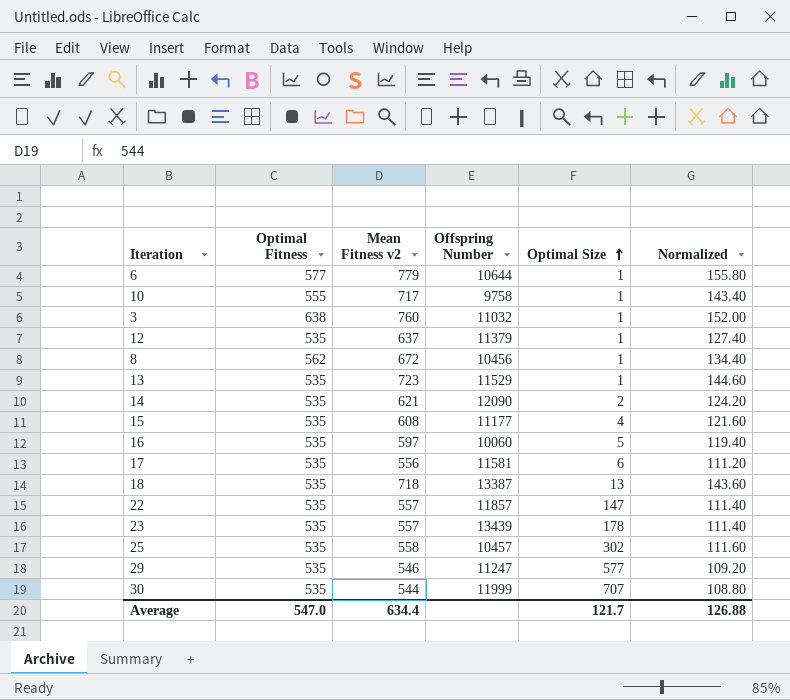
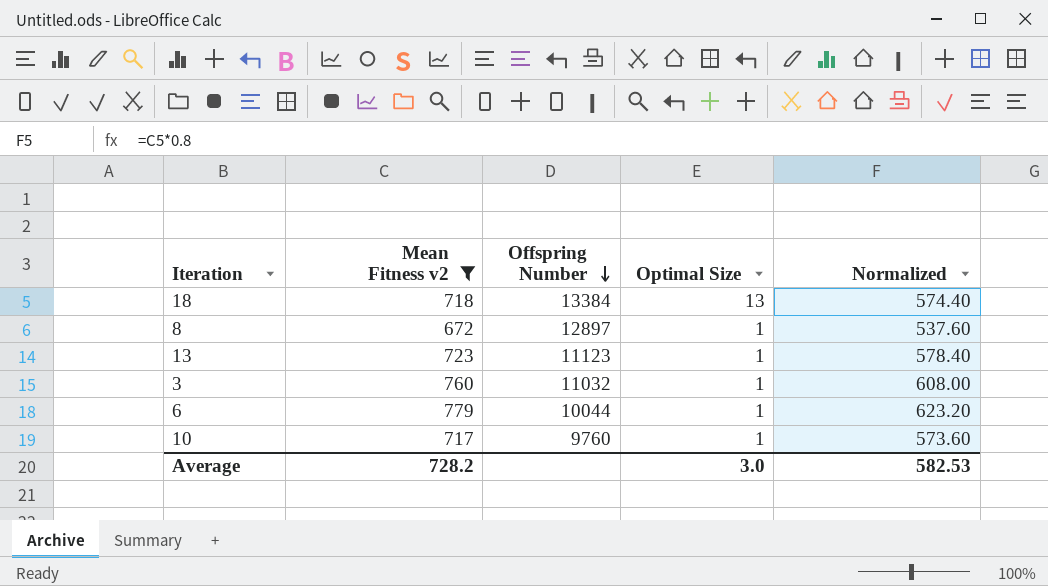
filter: none -> Mean Fitness v2 >= 672
row order: Optimal Size ascending -> Offspring Number descending
column Optimal Fitness | position: 2 -> none
column Normalized | formula: [Mean Fitness v2] * 0.2 -> [Mean Fitness v2] * 0.8
18 | Offspring Number: 13387 -> 13384
8 | Offspring Number: 10456 -> 12897
13 | Offspring Number: 11529 -> 11123
6 | Offspring Number: 10644 -> 10044
10 | Offspring Number: 9758 -> 9760
Average | Mean Fitness v2: 634.4 -> 728.2
Average | Optimal Size: 121.7 -> 3.0
Average | Normalized: 126.88 -> 582.53

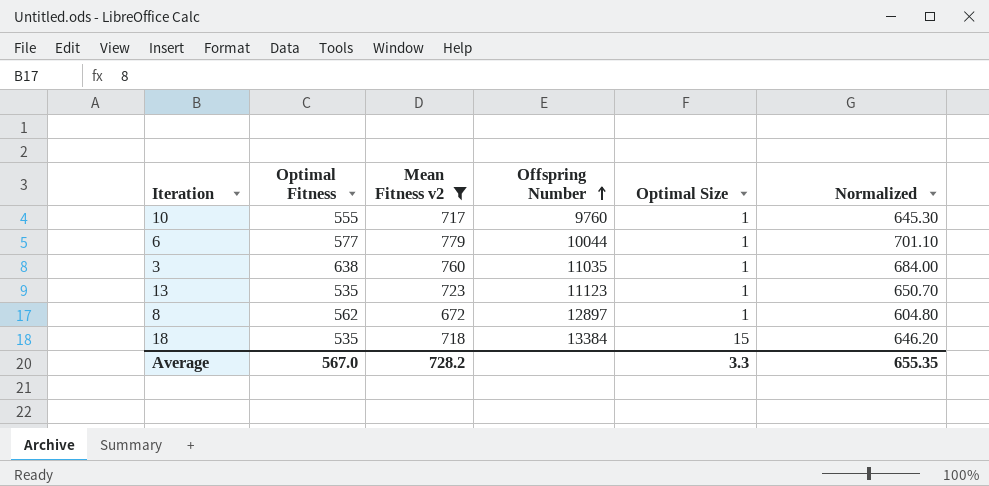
row order: Offspring Number descending -> Offspring Number ascending
column Optimal Fitness | position: none -> 2
column Normalized | formula: [Mean Fitness v2] * 0.8 -> [Mean Fitness v2] * 0.9
3 | Offspring Number: 11032 -> 11035
18 | Optimal Size: 13 -> 15
Average | Optimal Size: 3.0 -> 3.3
Average | Normalized: 582.53 -> 655.35

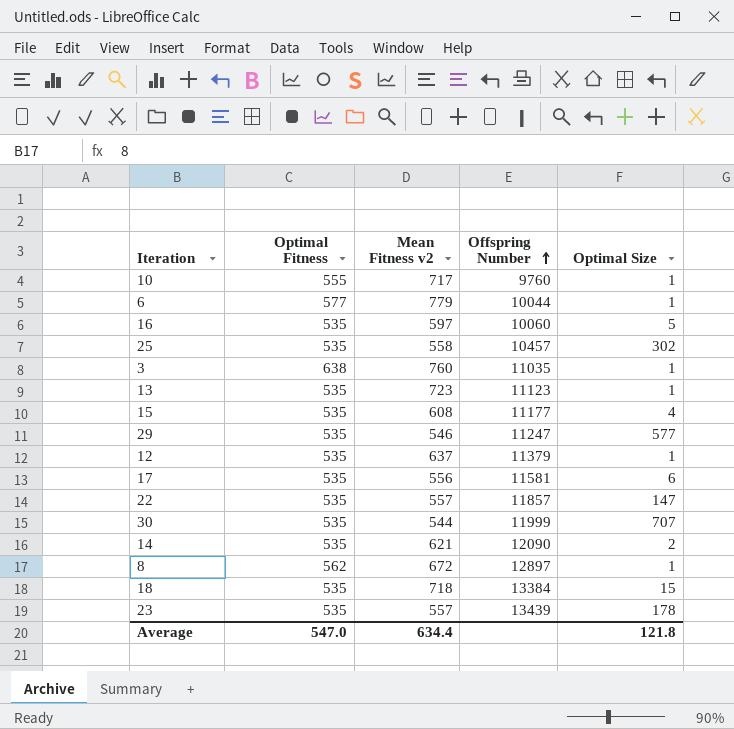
filter: Mean Fitness v2 >= 672 -> none
column Normalized | formula: [Mean Fitness v2] * 0.9 -> none
Average | Optimal Fitness: 567.0 -> 547.0
Average | Mean Fitness v2: 728.2 -> 634.4
Average | Optimal Size: 3.3 -> 121.8

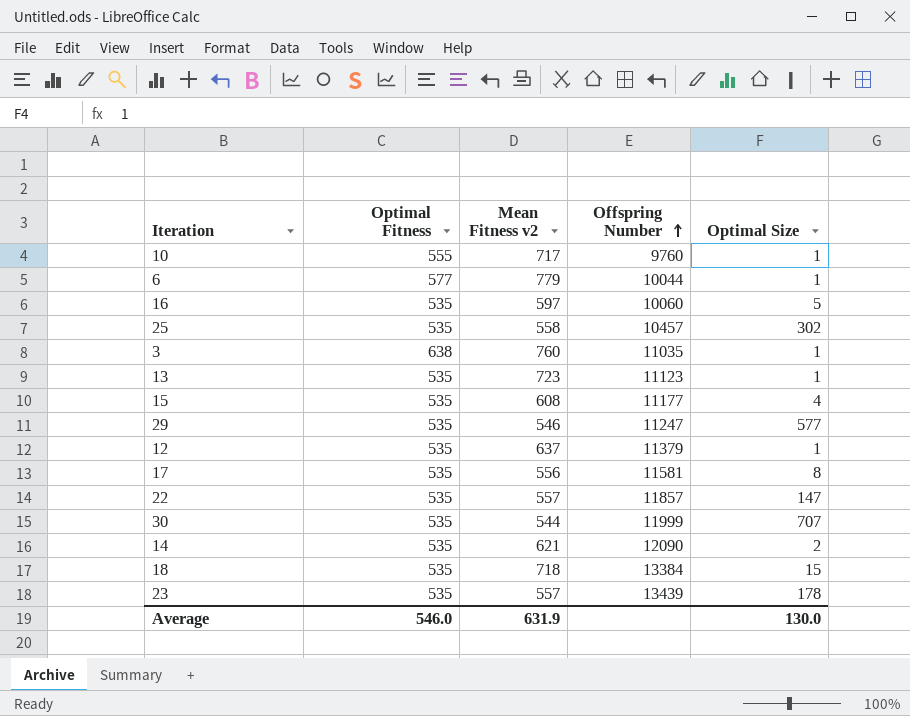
row 8: 562 | 672 | 12897 | 1 -> none
17 | Optimal Size: 6 -> 8
Average | Optimal Fitness: 547.0 -> 546.0
Average | Mean Fitness v2: 634.4 -> 631.9
Average | Optimal Size: 121.8 -> 130.0

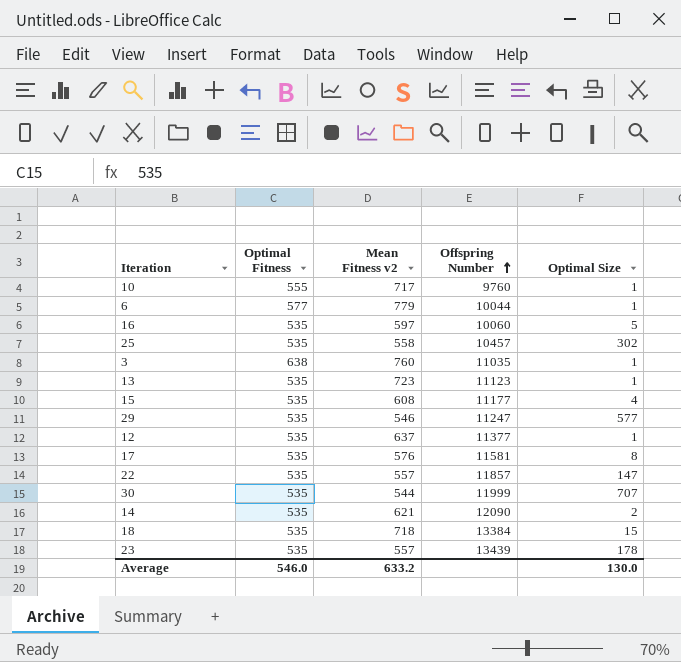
12 | Offspring Number: 11379 -> 11377
17 | Mean Fitness v2: 556 -> 576
Average | Mean Fitness v2: 631.9 -> 633.2

